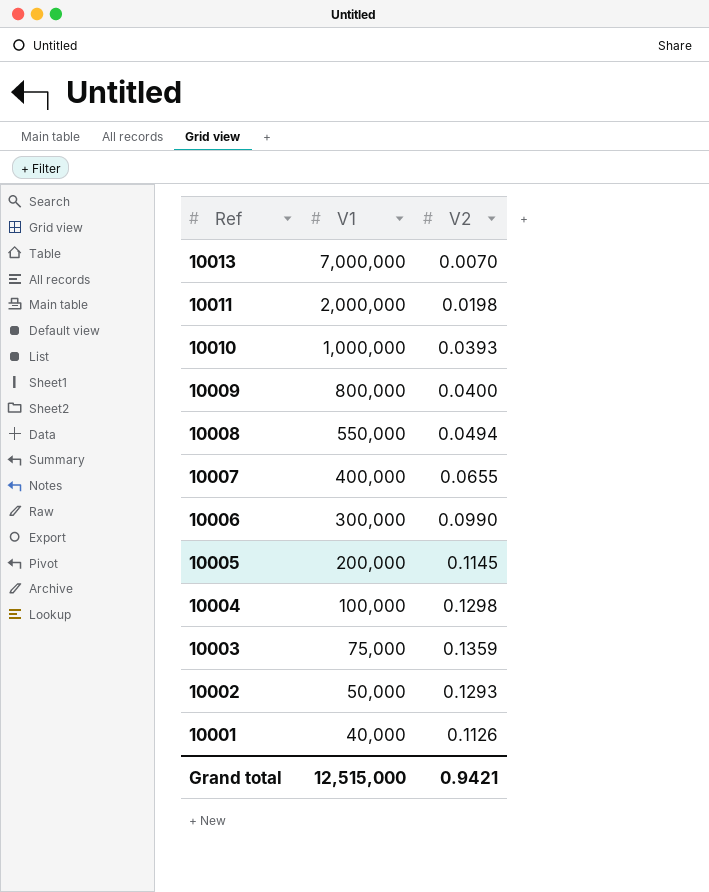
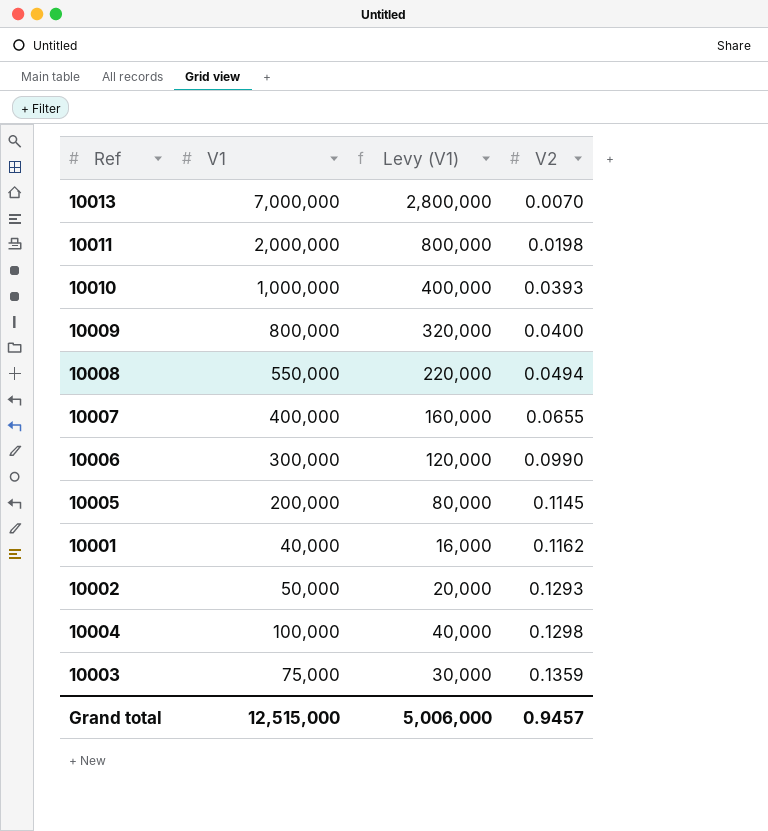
row order: Ref descending -> V2 ascending
column Levy (V1) | formula: none -> [V1] * 0.4
10001 | V2: 0.1126 -> 0.1162
Grand total | V2: 0.9421 -> 0.9457

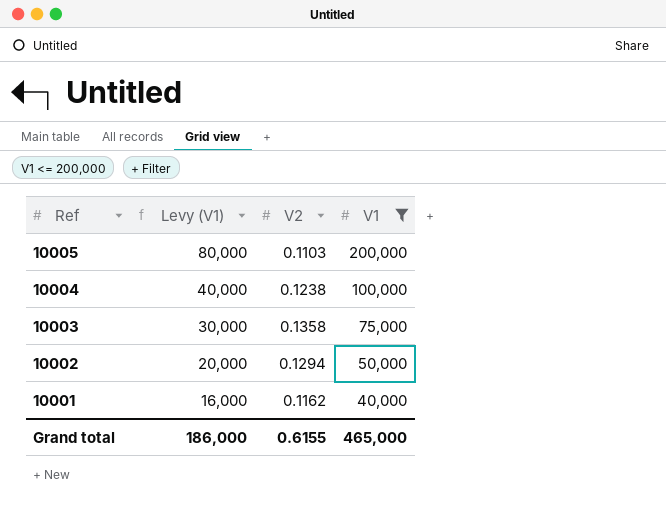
filter: none -> V1 <= 200,000
row order: V2 ascending -> Ref descending
column V1 | position: 2 -> 4
10005 | V2: 0.1145 -> 0.1103
10004 | V2: 0.1298 -> 0.1238
10003 | V2: 0.1359 -> 0.1358
10002 | V2: 0.1293 -> 0.1294
Grand total | Levy (V1): 5,006,000 -> 186,000
Grand total | V2: 0.9457 -> 0.6155
Grand total | V1: 12,515,000 -> 465,000

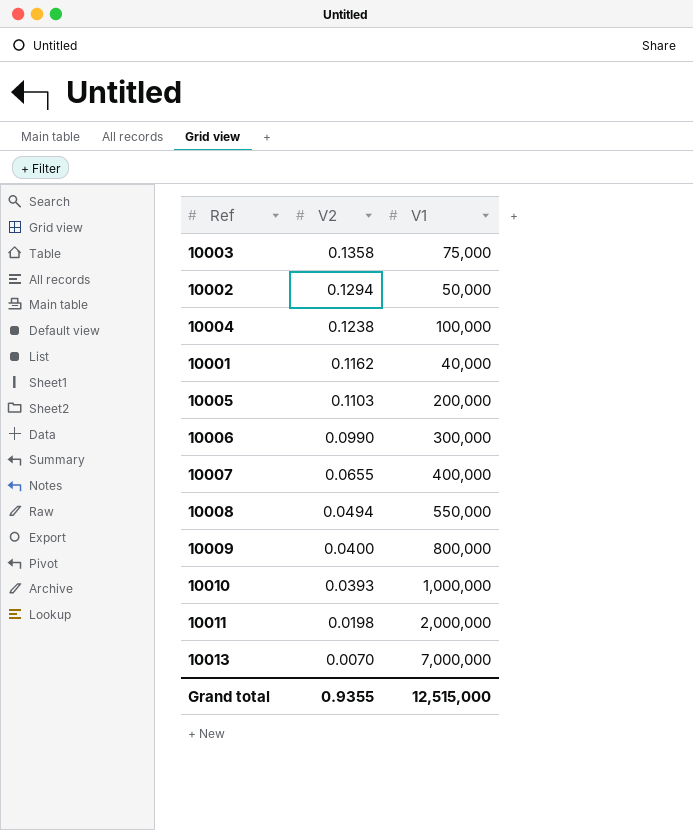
filter: V1 <= 200,000 -> none
row order: Ref descending -> V2 descending
column Levy (V1) | formula: [V1] * 0.4 -> none
Grand total | V2: 0.6155 -> 0.9355
Grand total | V1: 465,000 -> 12,515,000

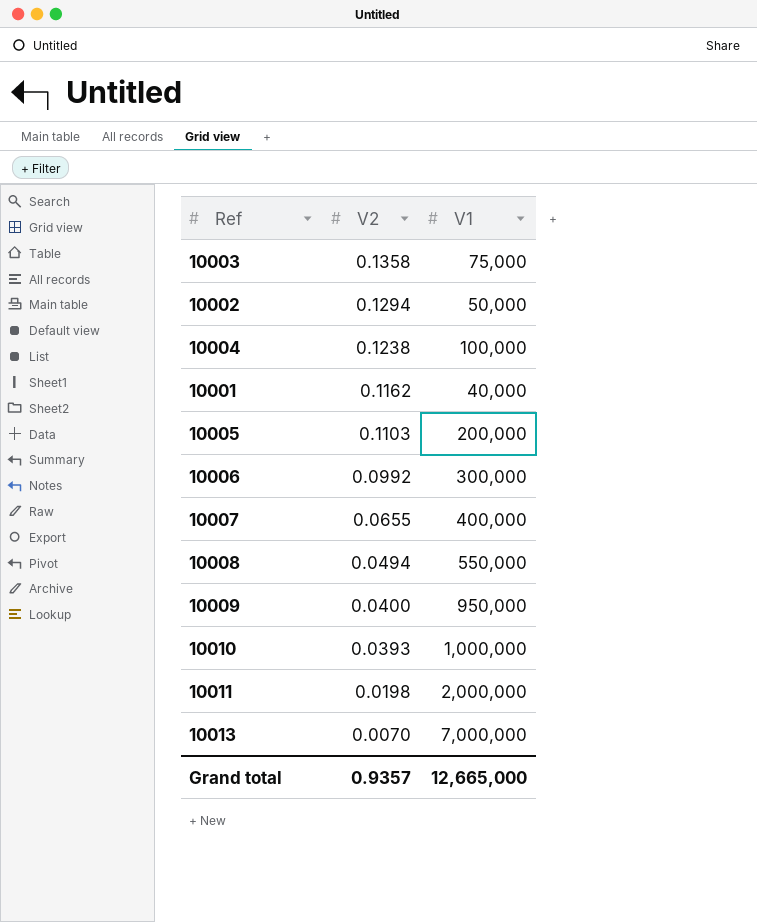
10006 | V2: 0.0990 -> 0.0992
10009 | V1: 800,000 -> 950,000
Grand total | V2: 0.9355 -> 0.9357
Grand total | V1: 12,515,000 -> 12,665,000

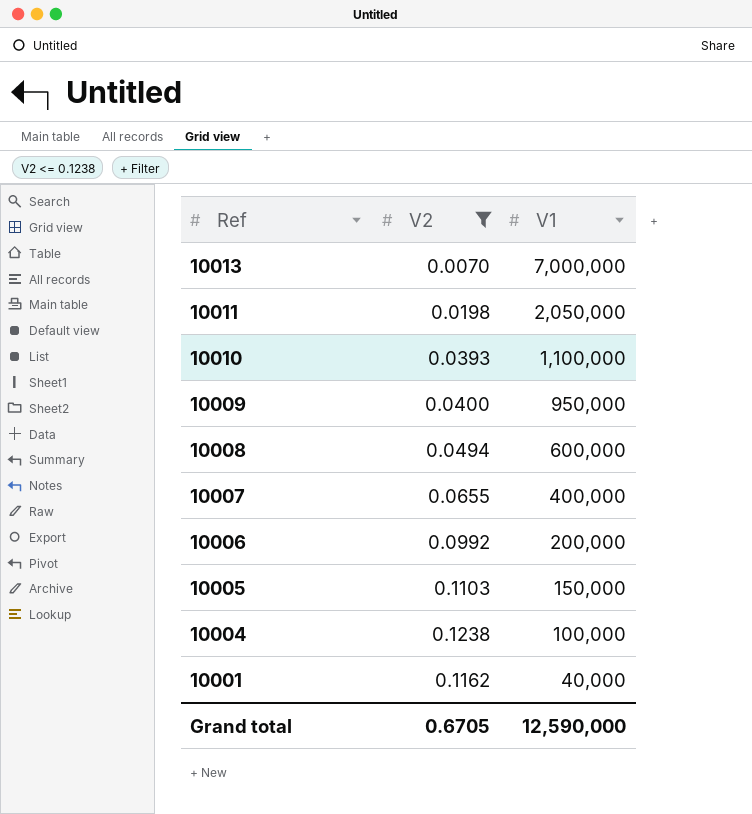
filter: none -> V2 <= 0.1238
row order: V2 descending -> Ref descending
10011 | V1: 2,000,000 -> 2,050,000
10010 | V1: 1,000,000 -> 1,100,000
10008 | V1: 550,000 -> 600,000
10006 | V1: 300,000 -> 200,000
10005 | V1: 200,000 -> 150,000
Grand total | V2: 0.9357 -> 0.6705
Grand total | V1: 12,665,000 -> 12,590,000

